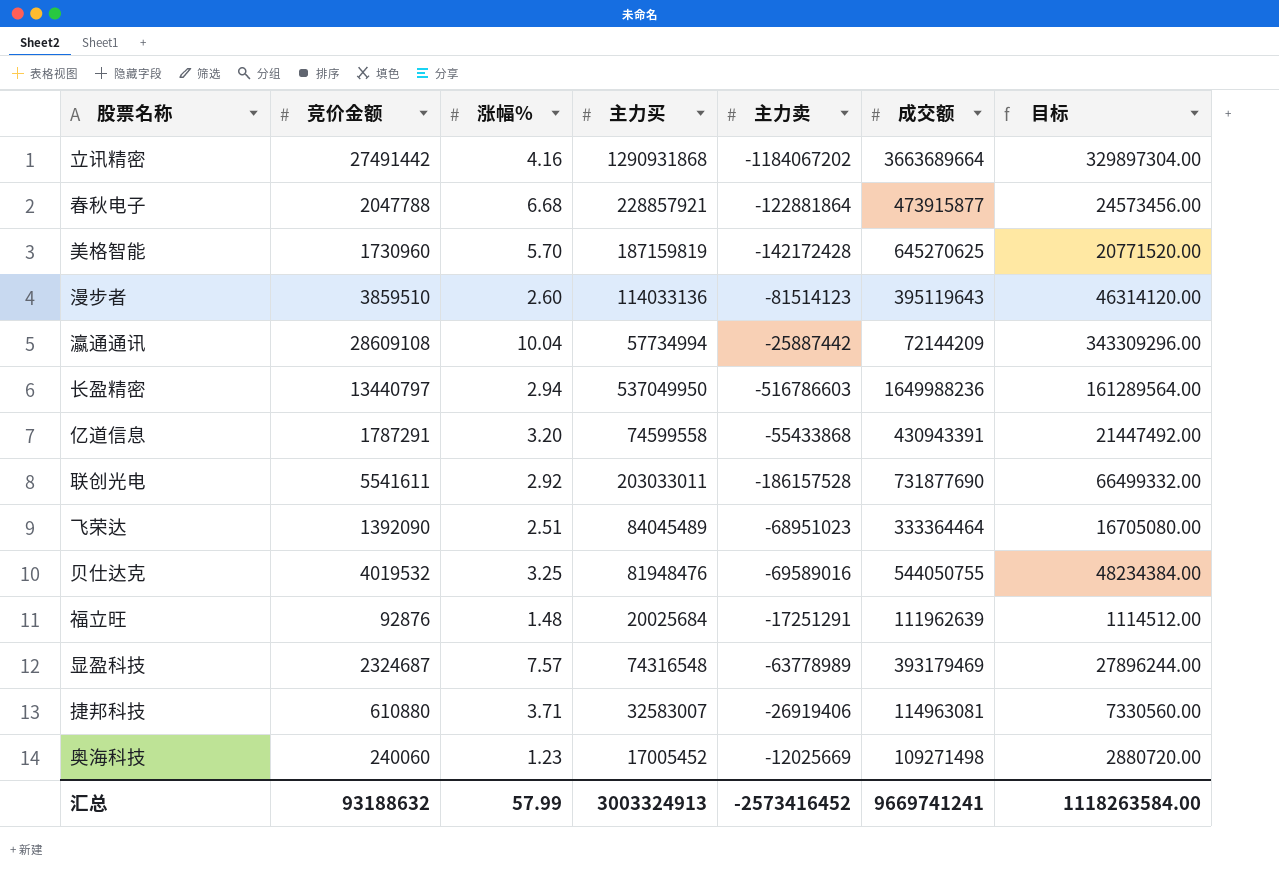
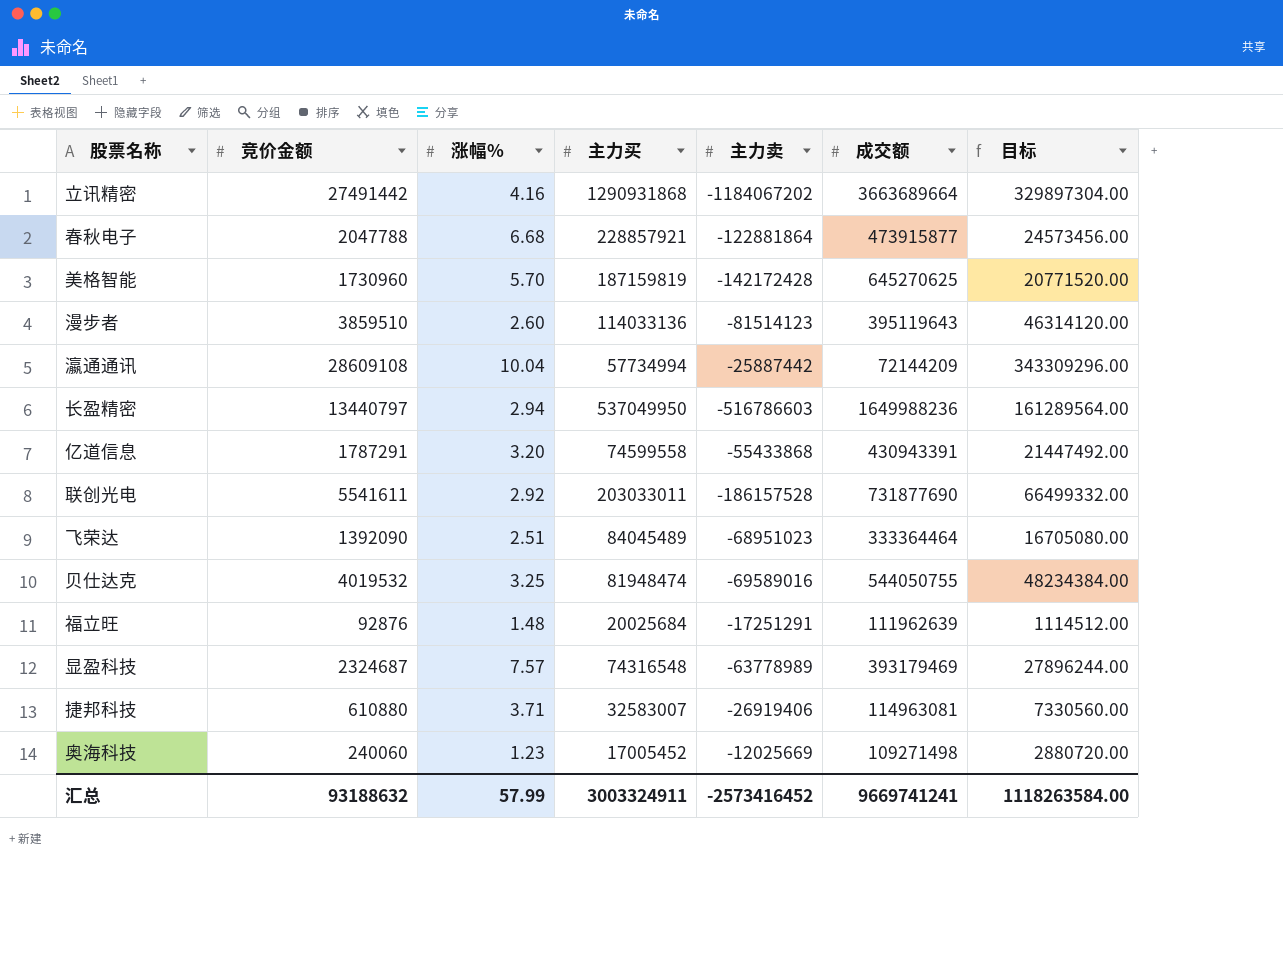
贝仕达克 | 主力买: 81948476 -> 81948474
汇总 | 主力买: 3003324913 -> 3003324911

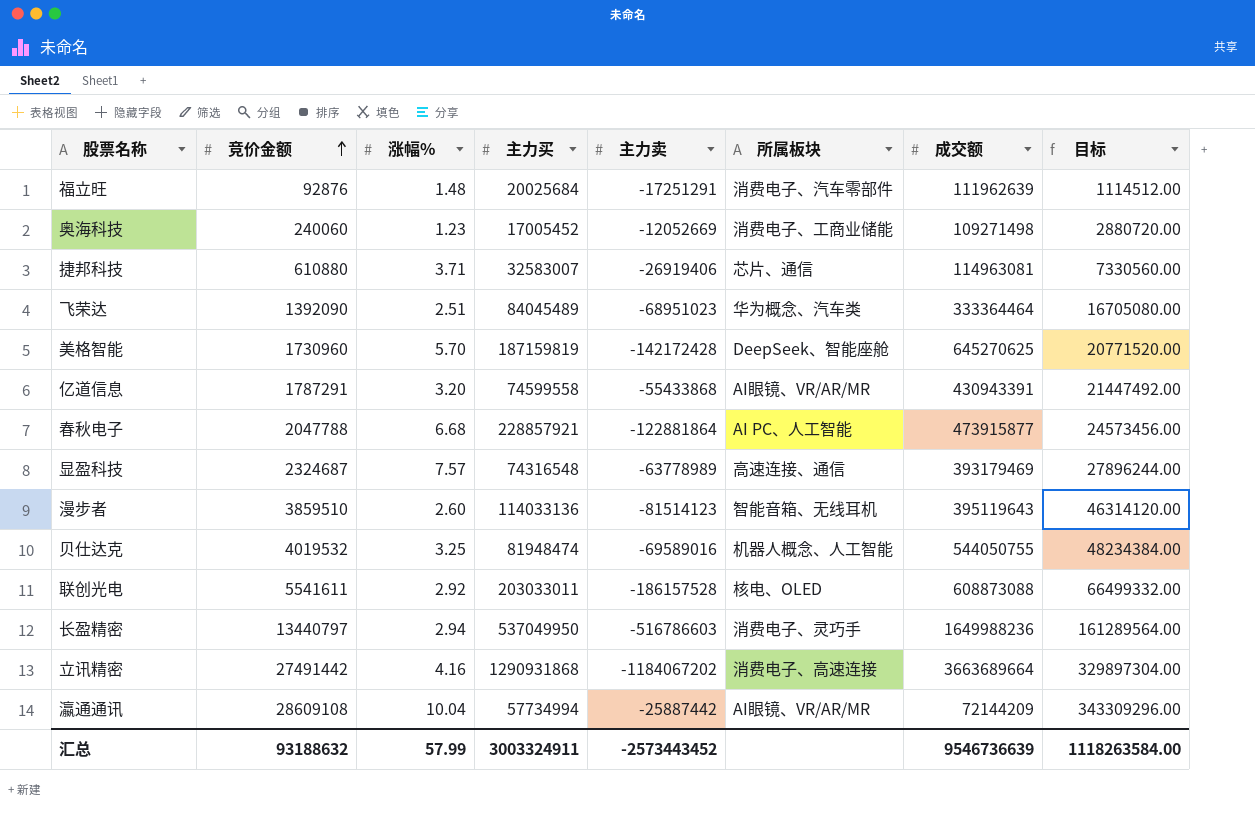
row order: none -> 竞价金额 ascending
column 所属板块 | position: none -> 6
奥海科技 | 主力卖: -12025669 -> -12052669
联创光电 | 成交额: 731877690 -> 608873088
汇总 | 主力卖: -2573416452 -> -2573443452
汇总 | 成交额: 9669741241 -> 9546736639

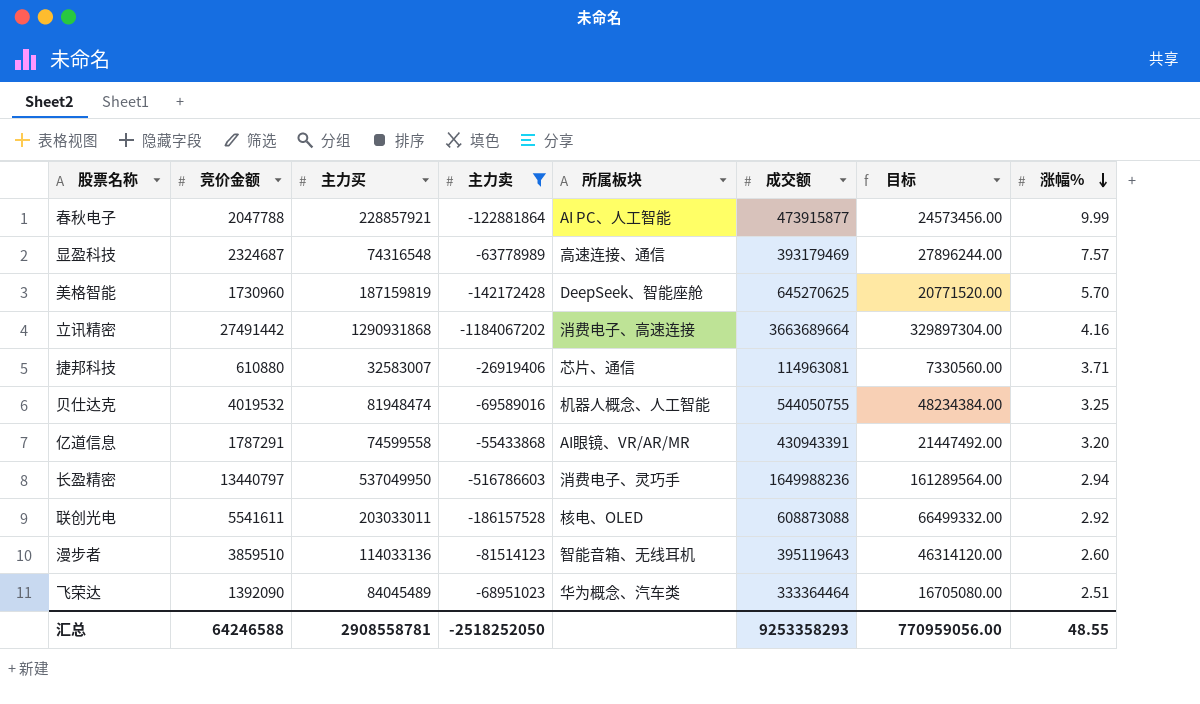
filter: none -> 主力卖 <= -26919406
row order: 竞价金额 ascending -> 涨幅% descending
column 涨幅% | position: 3 -> 8
春秋电子 | 涨幅%: 6.68 -> 9.99
汇总 | 竞价金额: 93188632 -> 64246588
汇总 | 主力买: 3003324911 -> 2908558781
汇总 | 主力卖: -2573443452 -> -2518252050
汇总 | 成交额: 9546736639 -> 9253358293
汇总 | 目标: 1118263584.00 -> 770959056.00
汇总 | 涨幅%: 57.99 -> 48.55

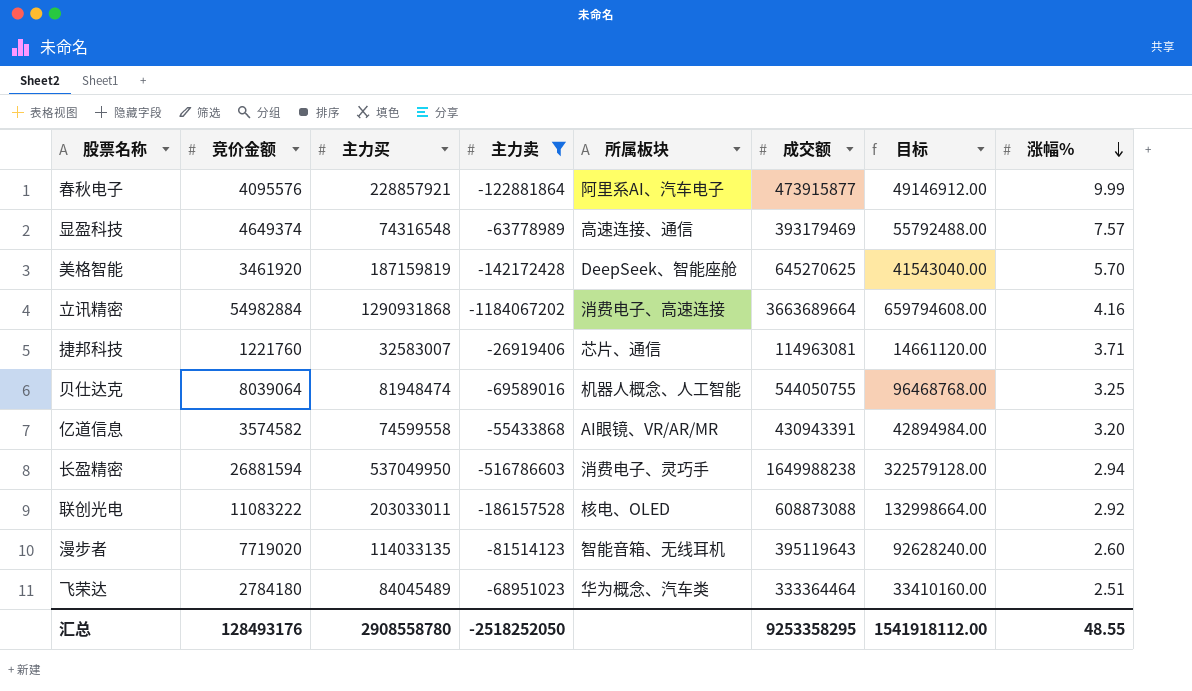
春秋电子 | 竞价金额: 2047788 -> 4095576
春秋电子 | 所属板块: AI PC、人工智能 -> 阿里系AI、汽车电子
春秋电子 | 目标: 24573456.00 -> 49146912.00
显盈科技 | 竞价金额: 2324687 -> 4649374
显盈科技 | 目标: 27896244.00 -> 55792488.00
美格智能 | 竞价金额: 1730960 -> 3461920
美格智能 | 目标: 20771520.00 -> 41543040.00
立讯精密 | 竞价金额: 27491442 -> 54982884
立讯精密 | 目标: 329897304.00 -> 659794608.00
捷邦科技 | 竞价金额: 610880 -> 1221760
捷邦科技 | 目标: 7330560.00 -> 14661120.00
贝仕达克 | 竞价金额: 4019532 -> 8039064
贝仕达克 | 目标: 48234384.00 -> 96468768.00
亿道信息 | 竞价金额: 1787291 -> 3574582
亿道信息 | 目标: 21447492.00 -> 42894984.00
长盈精密 | 竞价金额: 13440797 -> 26881594
长盈精密 | 成交额: 1649988236 -> 1649988238
长盈精密 | 目标: 161289564.00 -> 322579128.00
联创光电 | 竞价金额: 5541611 -> 11083222
联创光电 | 目标: 66499332.00 -> 132998664.00
漫步者 | 竞价金额: 3859510 -> 7719020
漫步者 | 主力买: 114033136 -> 114033135
漫步者 | 目标: 46314120.00 -> 92628240.00
飞荣达 | 竞价金额: 1392090 -> 2784180
飞荣达 | 目标: 16705080.00 -> 33410160.00
汇总 | 竞价金额: 64246588 -> 128493176
汇总 | 主力买: 2908558781 -> 2908558780
汇总 | 成交额: 9253358293 -> 9253358295
汇总 | 目标: 770959056.00 -> 1541918112.00

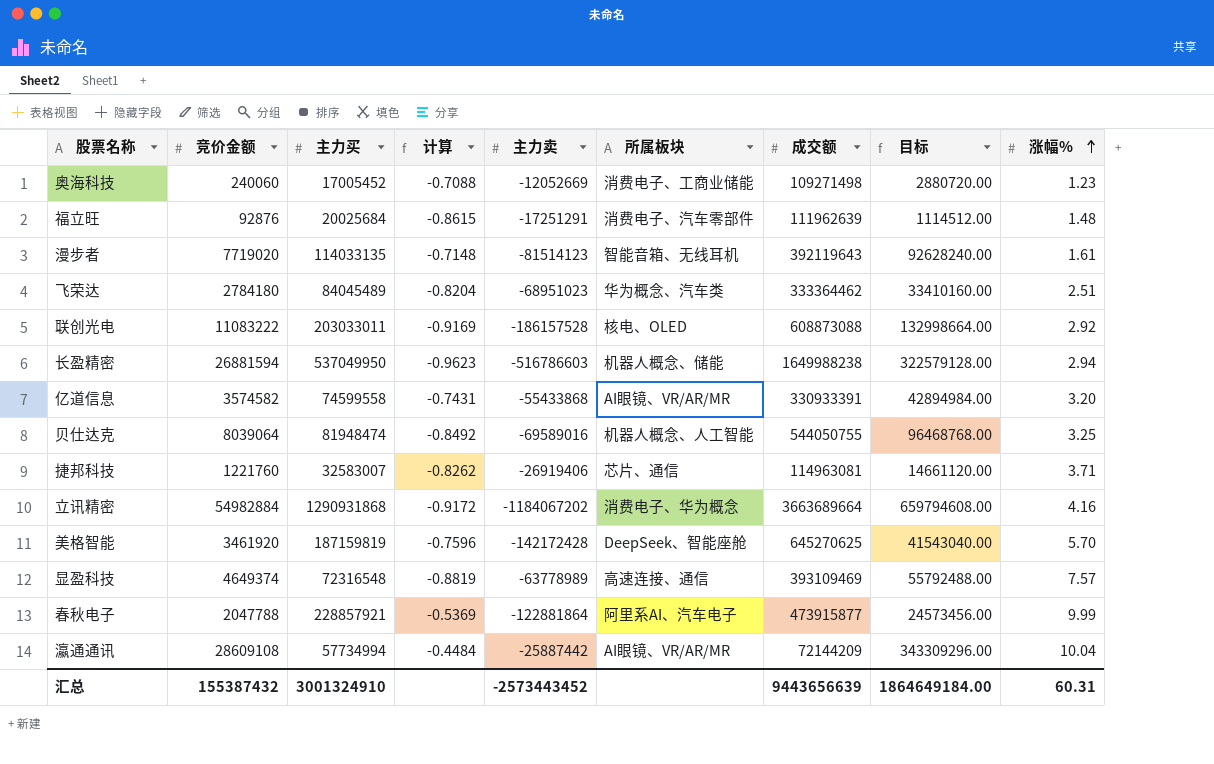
filter: 主力卖 <= -26919406 -> none
row order: 涨幅% descending -> 涨幅% ascending
column 计算 | formula: none -> [主力卖] / [主力买]
漫步者 | 成交额: 395119643 -> 392119643
漫步者 | 涨幅%: 2.60 -> 1.61
飞荣达 | 成交额: 333364464 -> 333364462
长盈精密 | 所属板块: 消费电子、灵巧手 -> 机器人概念、储能
亿道信息 | 成交额: 430943391 -> 330933391
立讯精密 | 所属板块: 消费电子、高速连接 -> 消费电子、华为概念
显盈科技 | 主力买: 74316548 -> 72316548
显盈科技 | 成交额: 393179469 -> 393109469
春秋电子 | 竞价金额: 4095576 -> 2047788
春秋电子 | 目标: 49146912.00 -> 24573456.00
汇总 | 竞价金额: 128493176 -> 155387432
汇总 | 主力买: 2908558780 -> 3001324910
汇总 | 主力卖: -2518252050 -> -2573443452
汇总 | 成交额: 9253358295 -> 9443656639
汇总 | 目标: 1541918112.00 -> 1864649184.00
汇总 | 涨幅%: 48.55 -> 60.31

